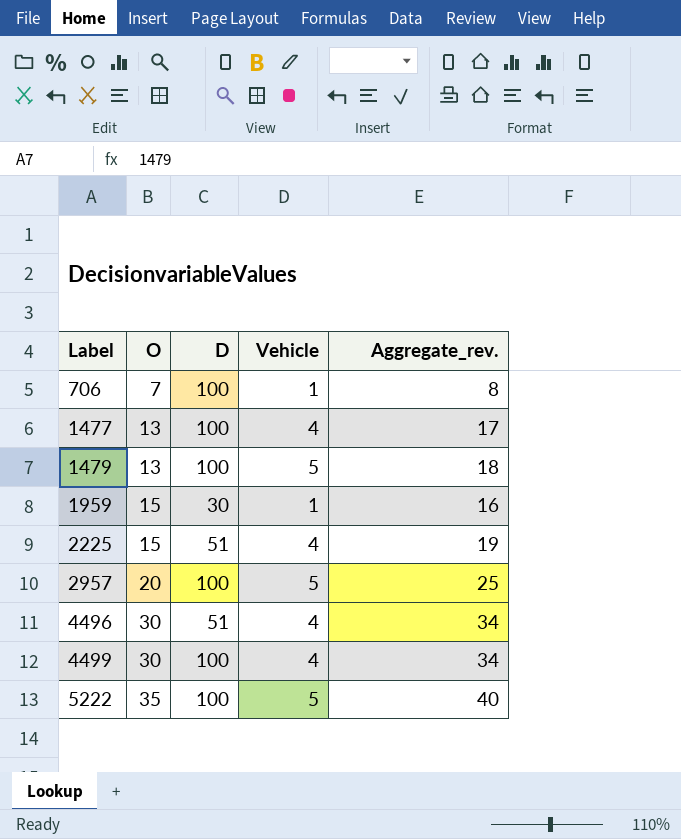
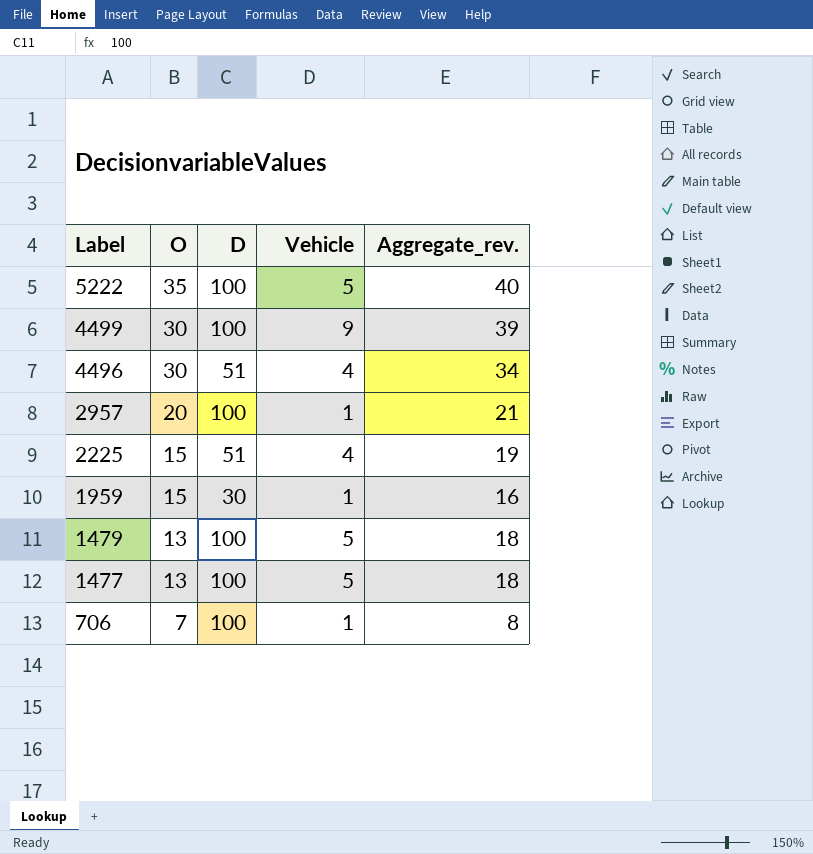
row order: Label ascending -> Label descending
4499 | Vehicle: 4 -> 9
4499 | Aggregate_rev.: 34 -> 39
2957 | Vehicle: 5 -> 1
2957 | Aggregate_rev.: 25 -> 21
1477 | Vehicle: 4 -> 5
1477 | Aggregate_rev.: 17 -> 18

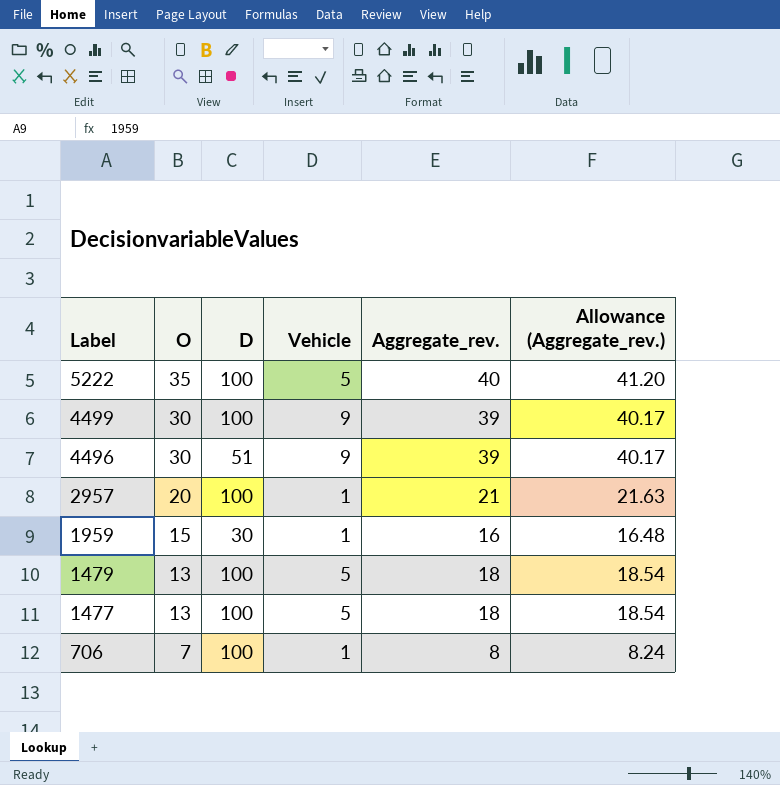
column Allowance (Aggregate_rev.) | formula: none -> [Aggregate_rev.] * 1.03
row 2225: 15 | 51 | 4 | 19 -> none
4496 | Vehicle: 4 -> 9
4496 | Aggregate_rev.: 34 -> 39

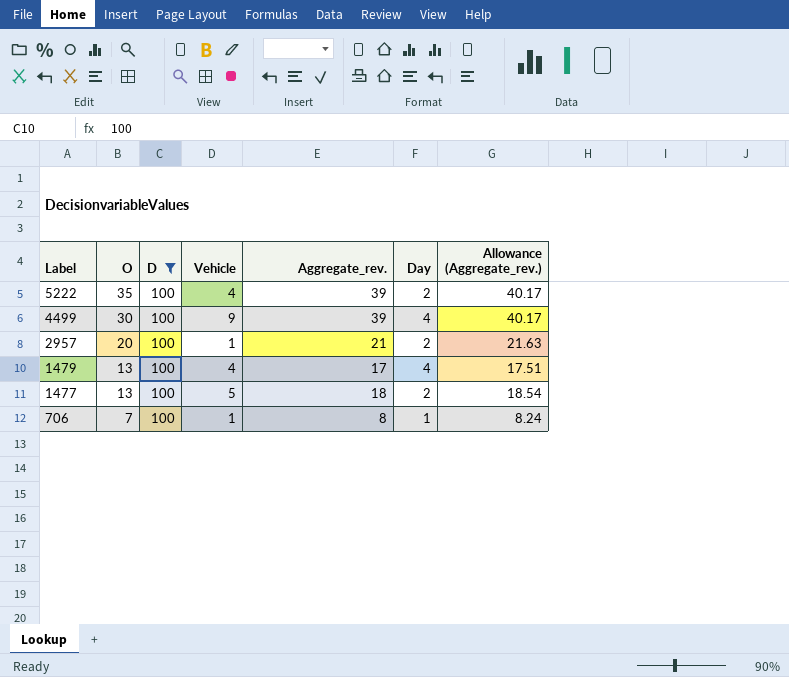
filter: none -> D = 100
column Day | position: none -> 6
5222 | Vehicle: 5 -> 4
5222 | Aggregate_rev.: 40 -> 39
5222 | Allowance (Aggregate_rev.): 41.20 -> 40.17
1479 | Vehicle: 5 -> 4
1479 | Aggregate_rev.: 18 -> 17
1479 | Allowance (Aggregate_rev.): 18.54 -> 17.51

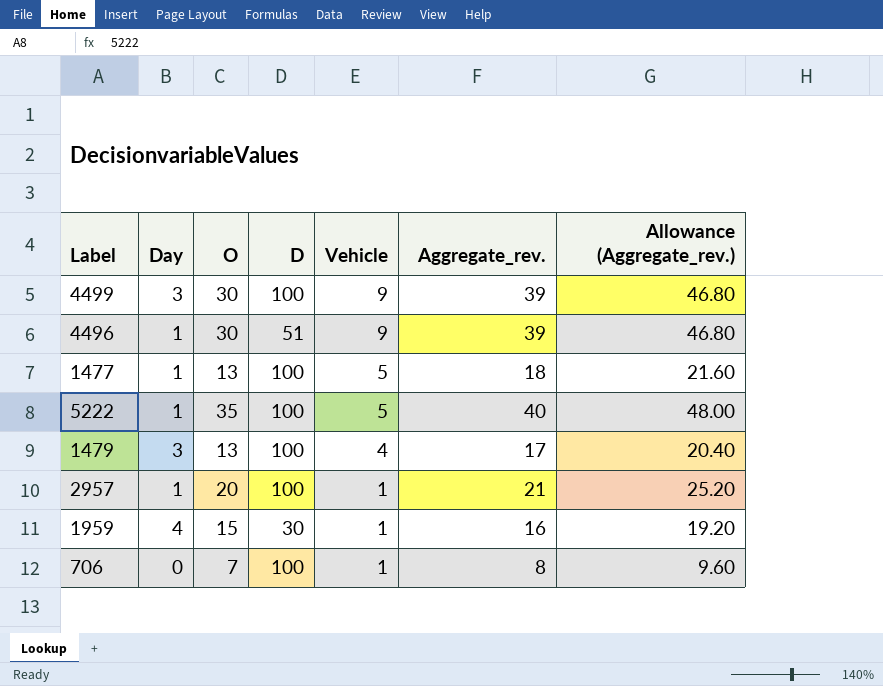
filter: D = 100 -> none
row order: Label descending -> Vehicle descending
column Day | position: 6 -> 2
column Allowance (Aggregate_rev.) | formula: [Aggregate_rev.] * 1.03 -> [Aggregate_rev.] * 1.2
4499 | Day: 4 -> 3
1477 | Day: 2 -> 1
5222 | Day: 2 -> 1
5222 | Vehicle: 4 -> 5
5222 | Aggregate_rev.: 39 -> 40
1479 | Day: 4 -> 3
2957 | Day: 2 -> 1
706 | Day: 1 -> 0

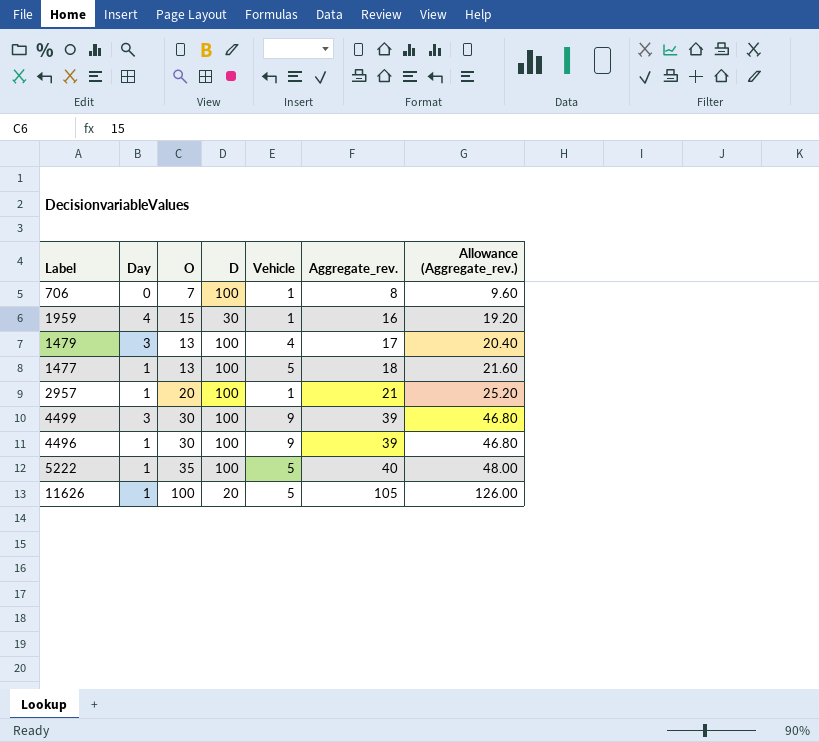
row order: Vehicle descending -> Aggregate_rev. ascending
4496 | D: 51 -> 100
row 11626: none -> 1 | 100 | 20 | 5 | 105 | 126.00

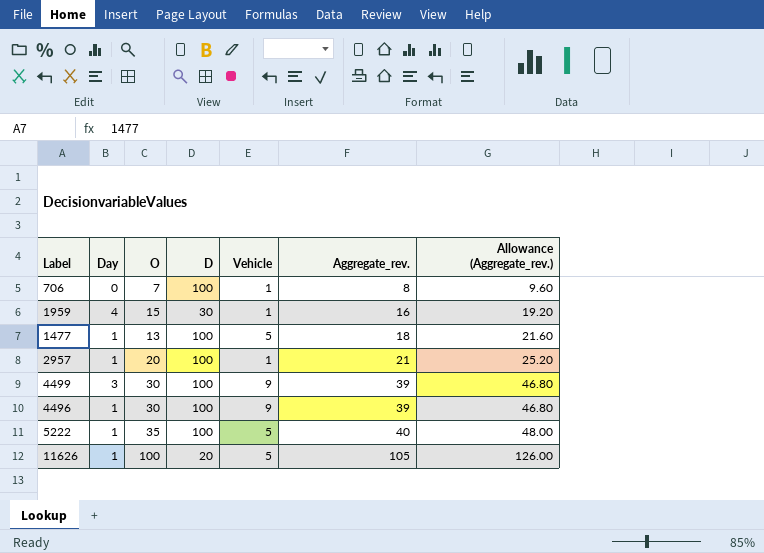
row 1479: 3 | 13 | 100 | 4 | 17 | 20.40 -> none

